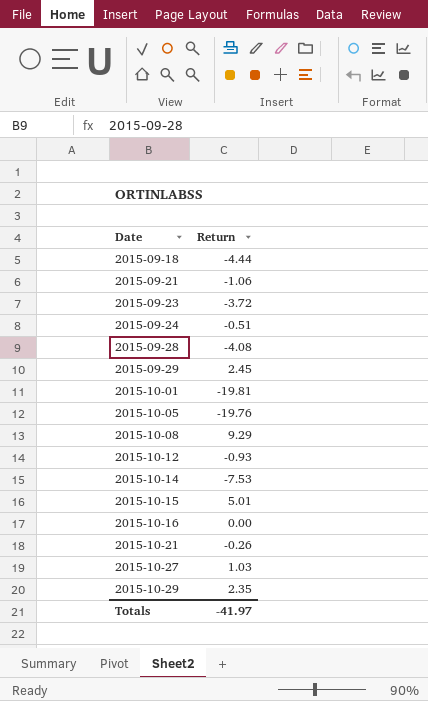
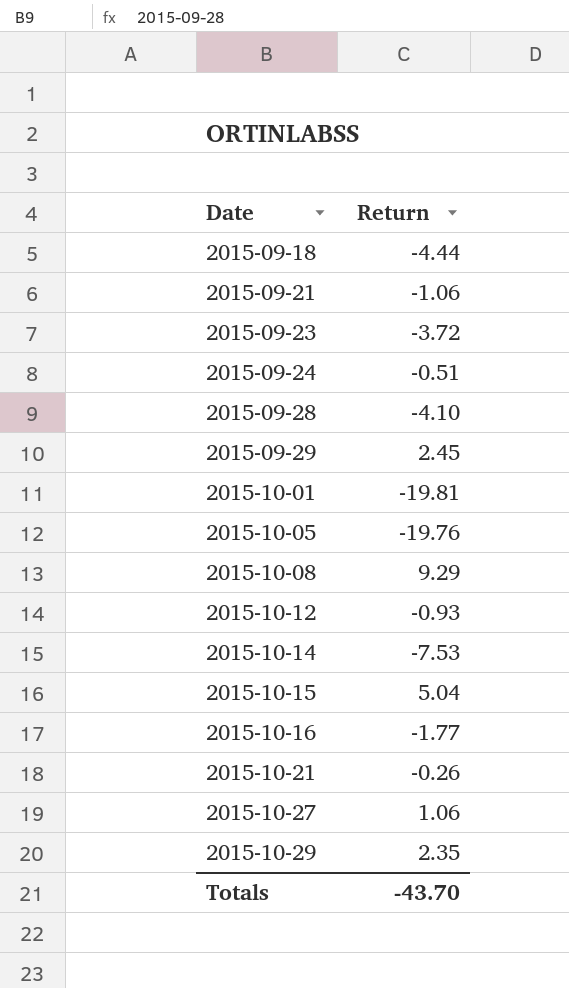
2015-09-28 | Return: -4.08 -> -4.10
2015-10-15 | Return: 5.01 -> 5.04
2015-10-16 | Return: 0.00 -> -1.77
2015-10-27 | Return: 1.03 -> 1.06
Totals | Return: -41.97 -> -43.70

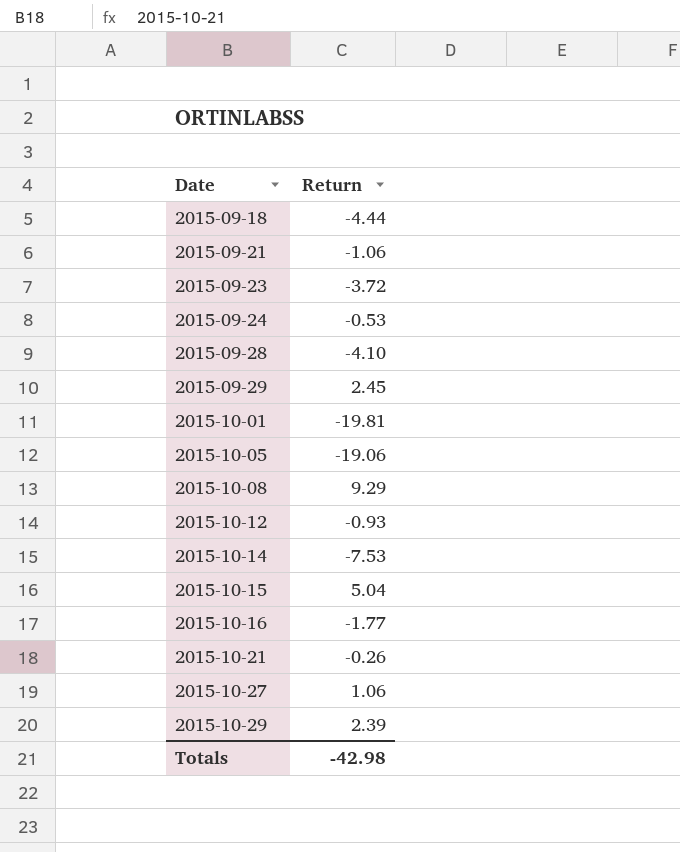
2015-09-24 | Return: -0.51 -> -0.53
2015-10-05 | Return: -19.76 -> -19.06
2015-10-29 | Return: 2.35 -> 2.39
Totals | Return: -43.70 -> -42.98

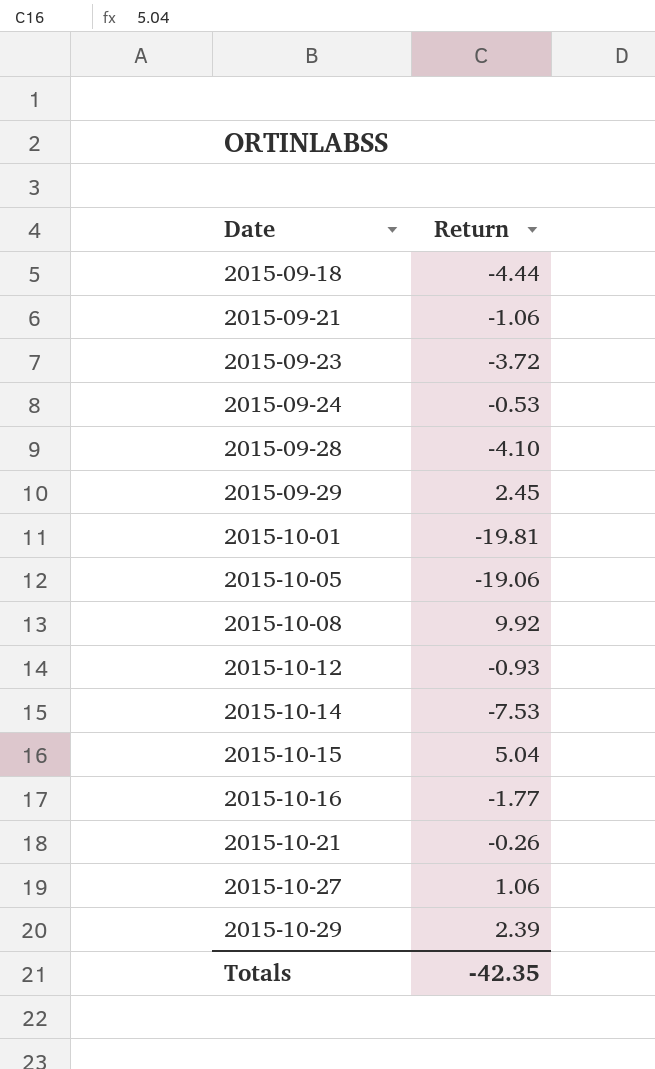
2015-10-08 | Return: 9.29 -> 9.92
Totals | Return: -42.98 -> -42.35

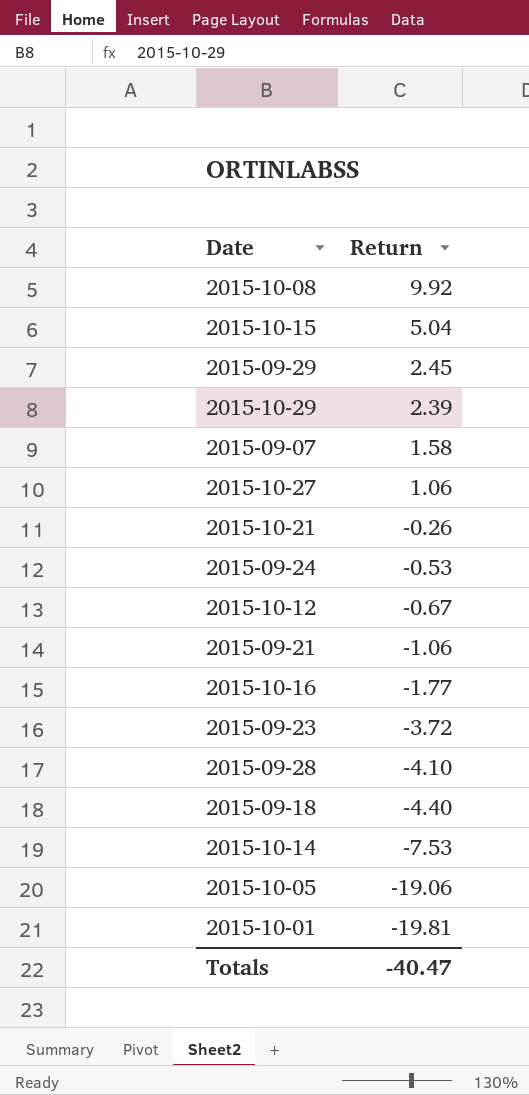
row order: Date ascending -> Return descending
row 2015-09-07: none -> 1.58
2015-10-12 | Return: -0.93 -> -0.67
2015-09-18 | Return: -4.44 -> -4.40
Totals | Return: -42.35 -> -40.47

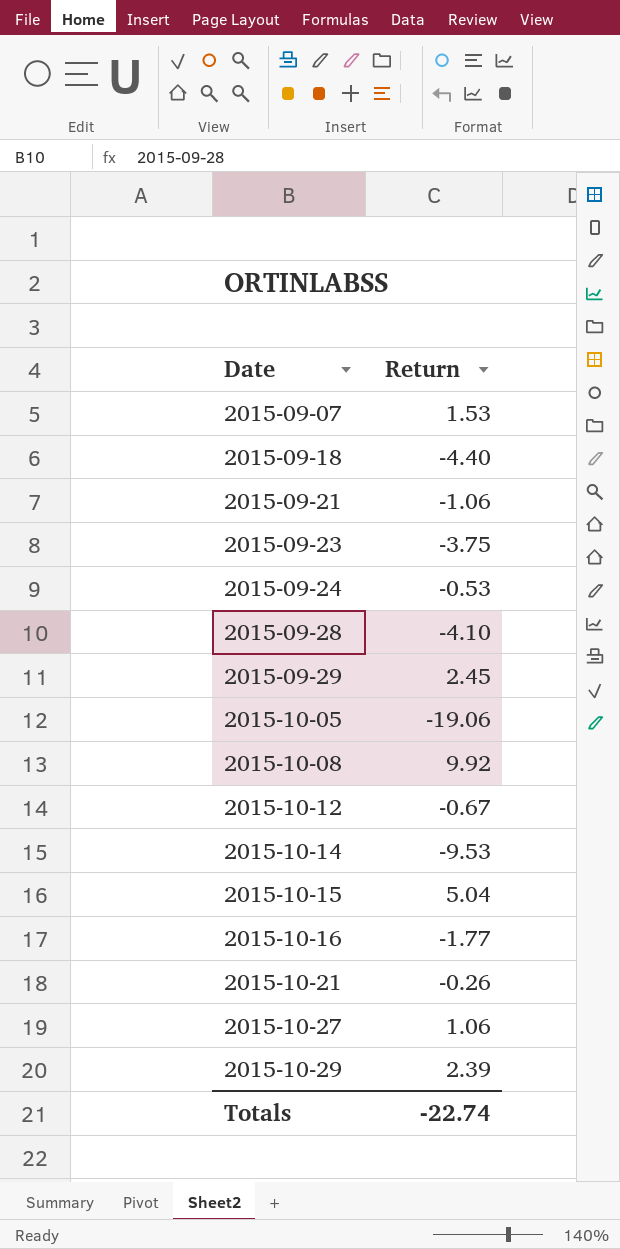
row order: Return descending -> Date ascending
row 2015-10-01: -19.81 -> none
2015-09-07 | Return: 1.58 -> 1.53
2015-09-23 | Return: -3.72 -> -3.75
2015-10-14 | Return: -7.53 -> -9.53
Totals | Return: -40.47 -> -22.74

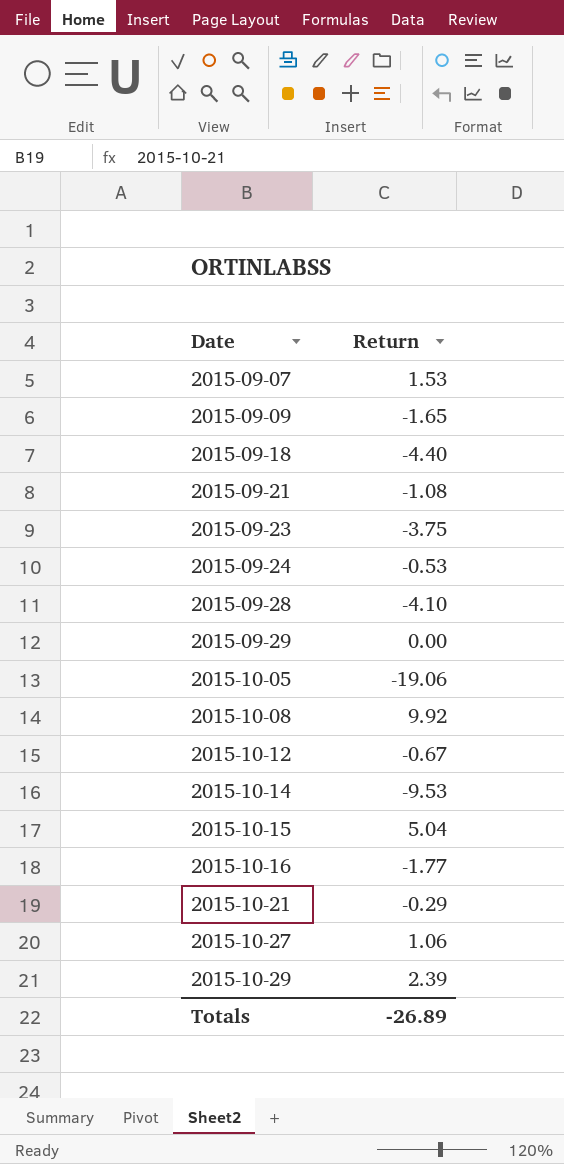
row 2015-09-09: none -> -1.65
2015-09-21 | Return: -1.06 -> -1.08
2015-09-29 | Return: 2.45 -> 0.00
2015-10-21 | Return: -0.26 -> -0.29
Totals | Return: -22.74 -> -26.89

